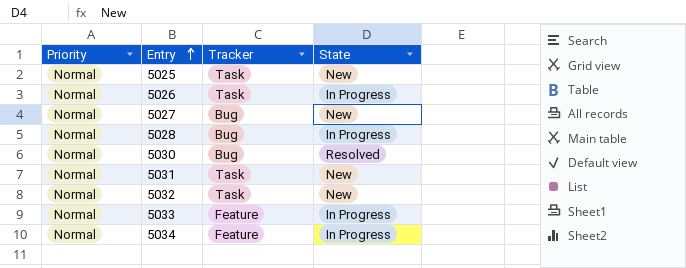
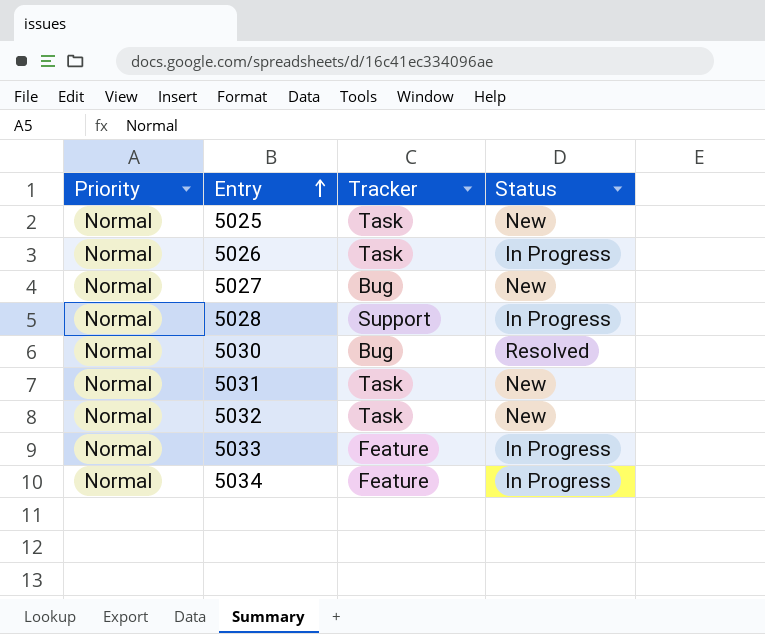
column name: State -> Status
5028 | Tracker: Bug -> Support

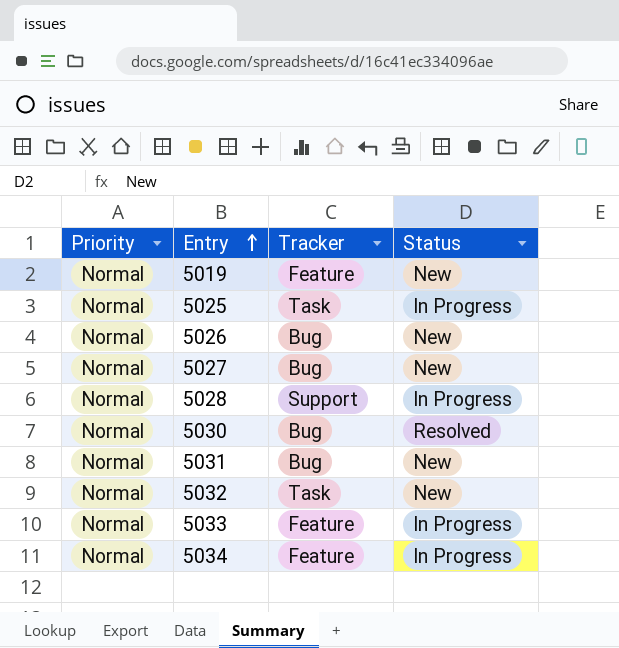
row 5019: none -> Normal | Feature | New
5025 | Status: New -> In Progress
5026 | Tracker: Task -> Bug
5026 | Status: In Progress -> New
5031 | Tracker: Task -> Bug

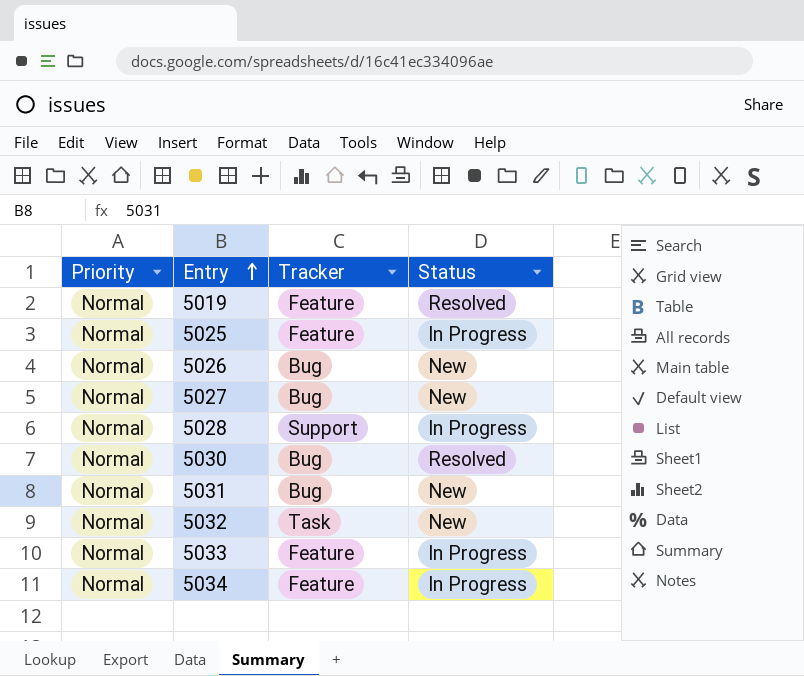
5019 | Status: New -> Resolved
5025 | Tracker: Task -> Feature

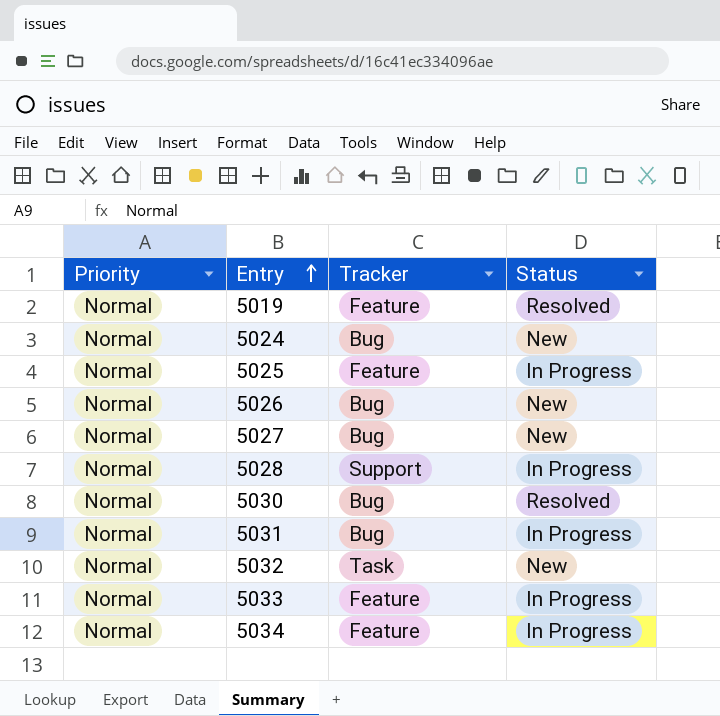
row 5024: none -> Normal | Bug | New
5031 | Status: New -> In Progress

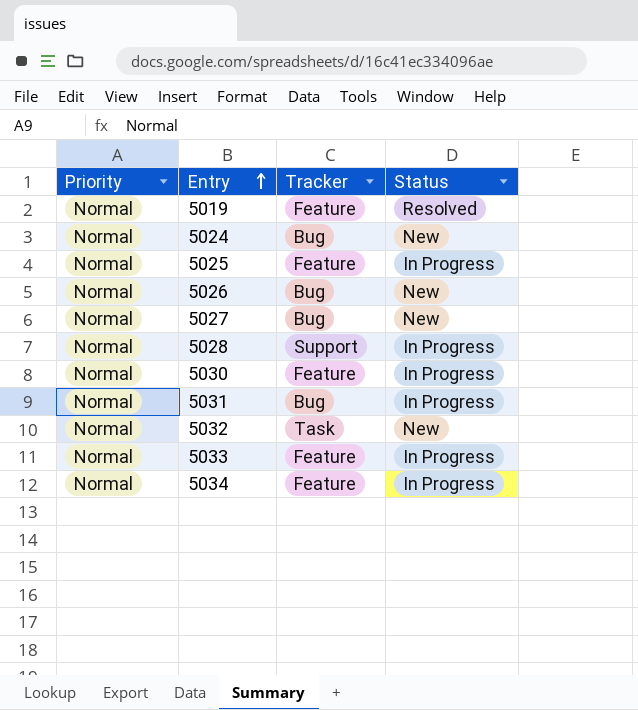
5030 | Tracker: Bug -> Feature
5030 | Status: Resolved -> In Progress

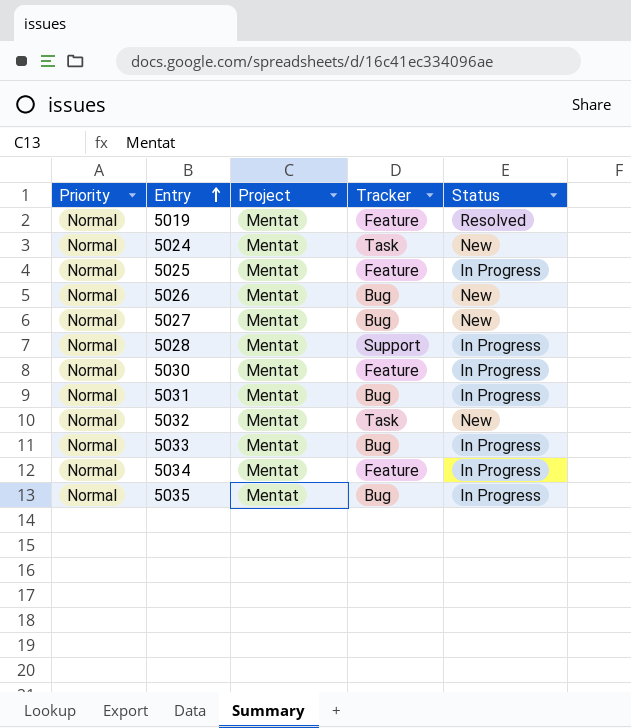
column Project | position: none -> 3
5024 | Tracker: Bug -> Task
5033 | Tracker: Feature -> Bug
row 5035: none -> Normal | Mentat | Bug | In Progress

